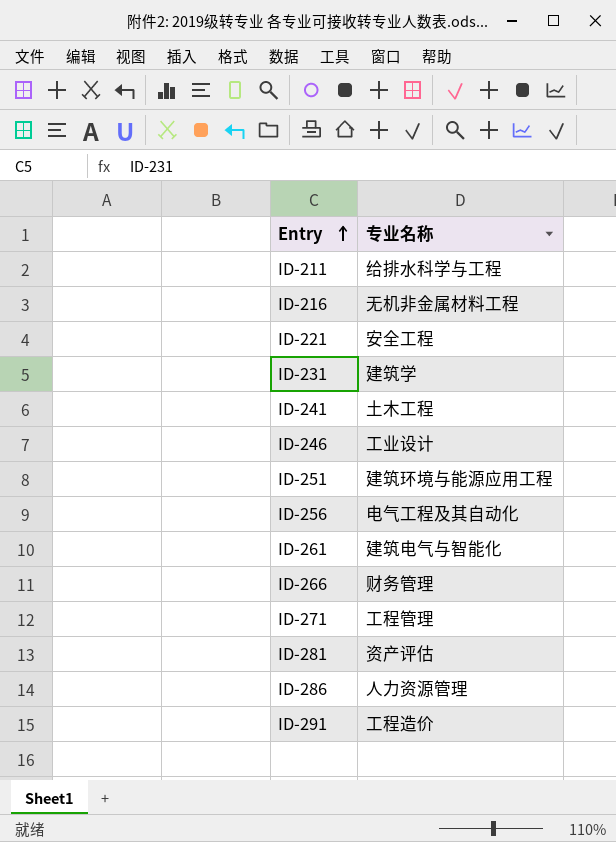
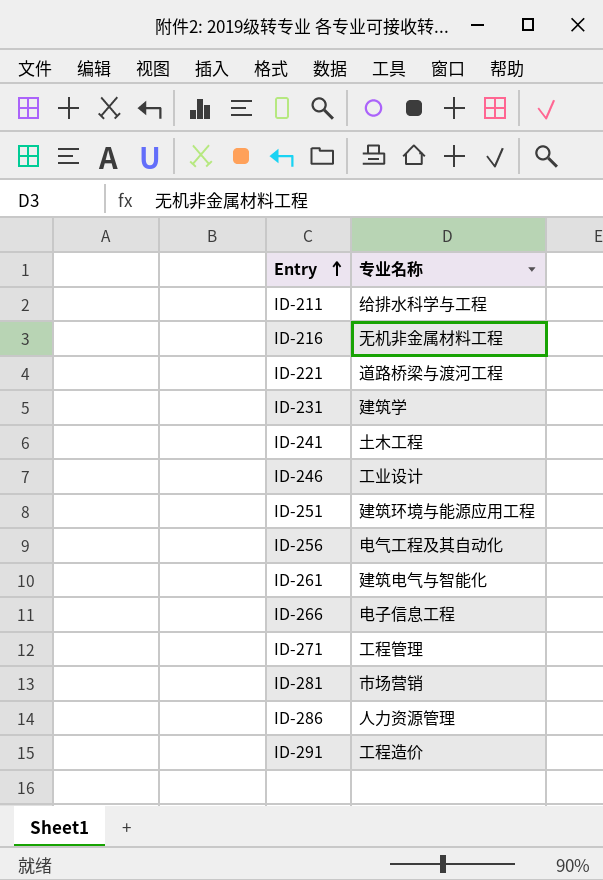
ID-221 | 专业名称: 安全工程 -> 道路桥梁与渡河工程
ID-266 | 专业名称: 财务管理 -> 电子信息工程
ID-281 | 专业名称: 资产评估 -> 市场营销

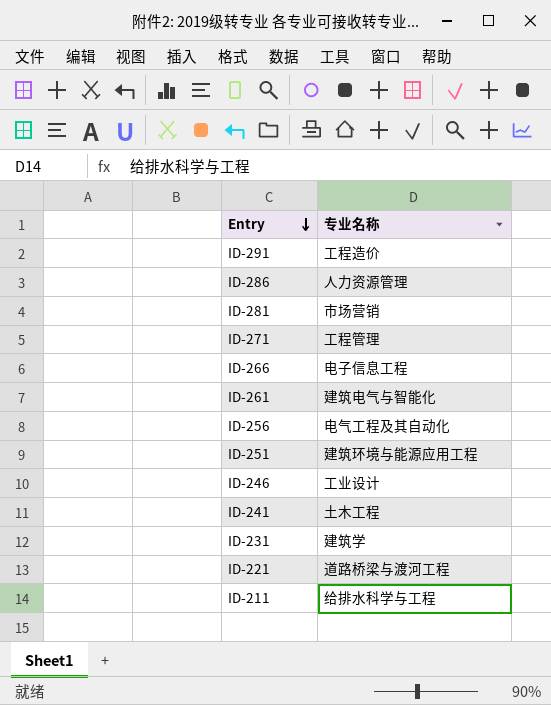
row order: Entry ascending -> Entry descending
row ID-216: 无机非金属材料工程 -> none

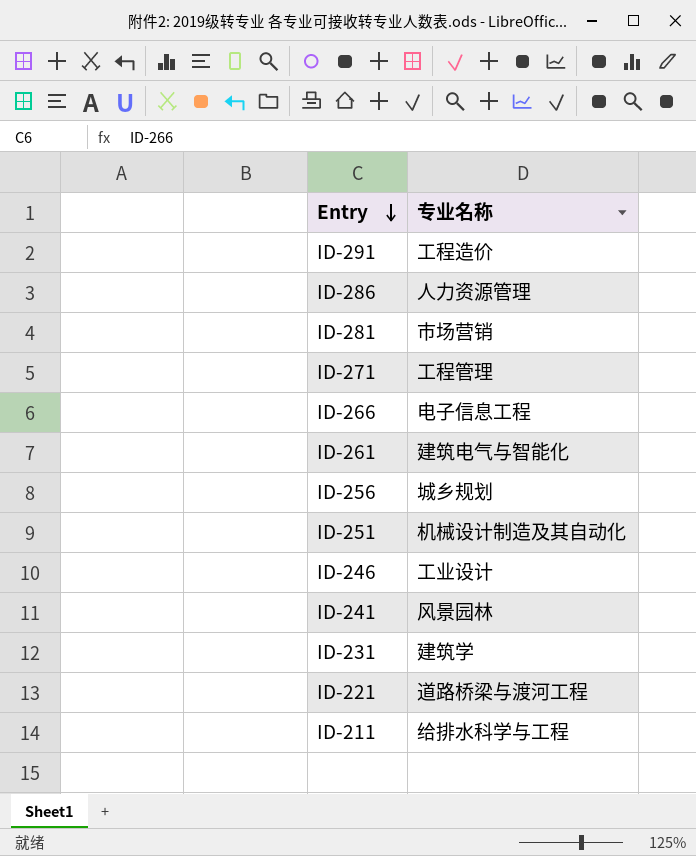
ID-256 | 专业名称: 电气工程及其自动化 -> 城乡规划
ID-251 | 专业名称: 建筑环境与能源应用工程 -> 机械设计制造及其自动化
ID-241 | 专业名称: 土木工程 -> 风景园林

